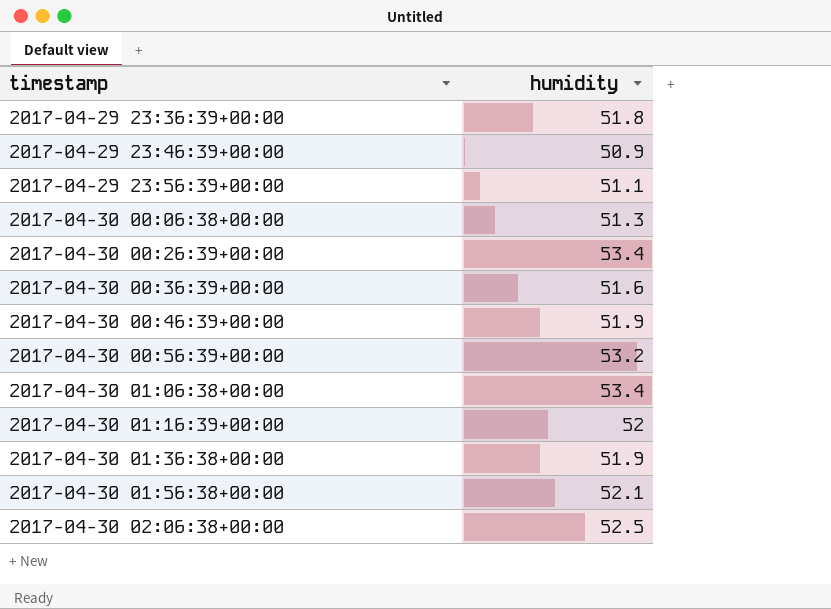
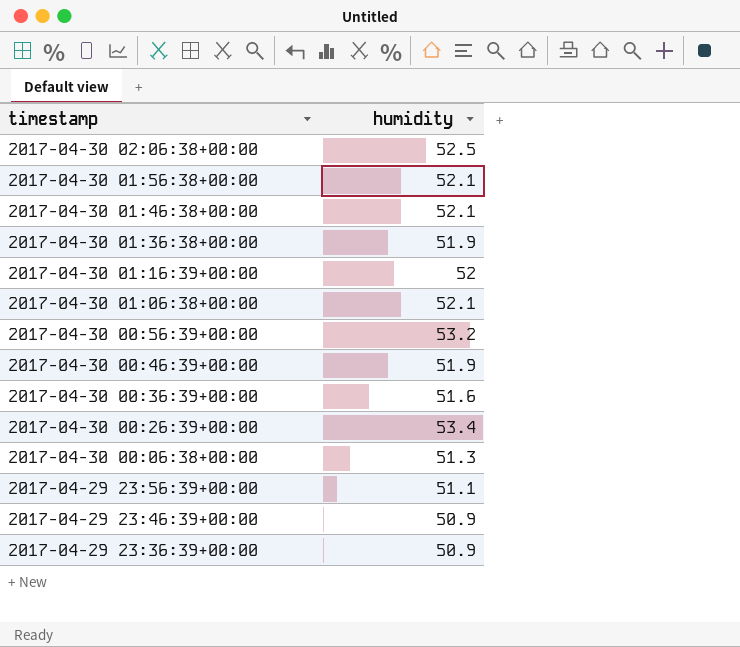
row order: timestamp ascending -> timestamp descending
row 2017-04-30 01:46:38+00:00: none -> 52.1
2017-04-30 01:06:38+00:00 | humidity: 53.4 -> 52.1
2017-04-29 23:36:39+00:00 | humidity: 51.8 -> 50.9

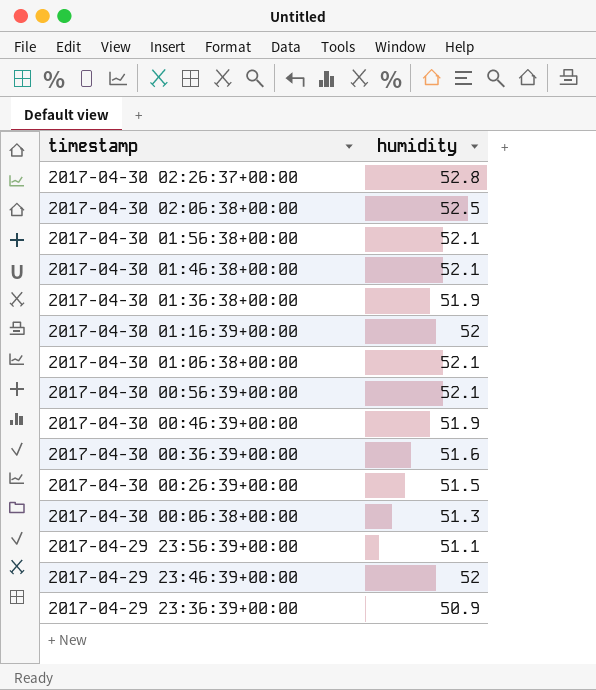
row 2017-04-30 02:26:37+00:00: none -> 52.8
2017-04-30 00:56:39+00:00 | humidity: 53.2 -> 52.1
2017-04-30 00:26:39+00:00 | humidity: 53.4 -> 51.5
2017-04-29 23:46:39+00:00 | humidity: 50.9 -> 52

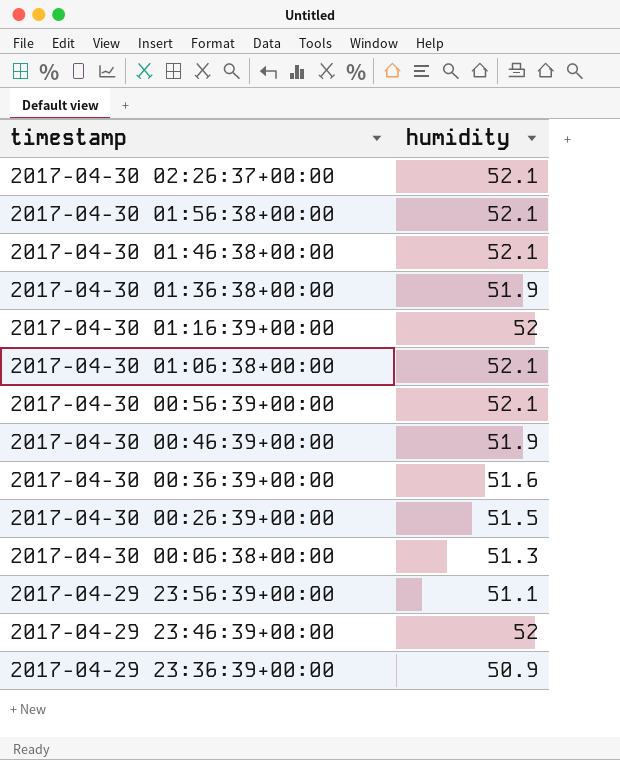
row 2017-04-30 02:06:38+00:00: 52.5 -> none
2017-04-30 02:26:37+00:00 | humidity: 52.8 -> 52.1

